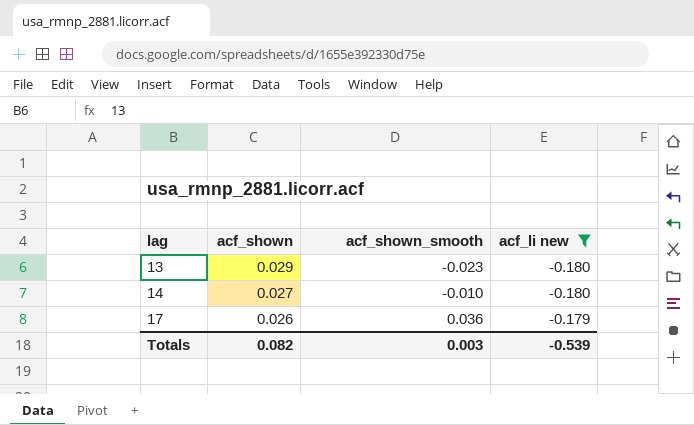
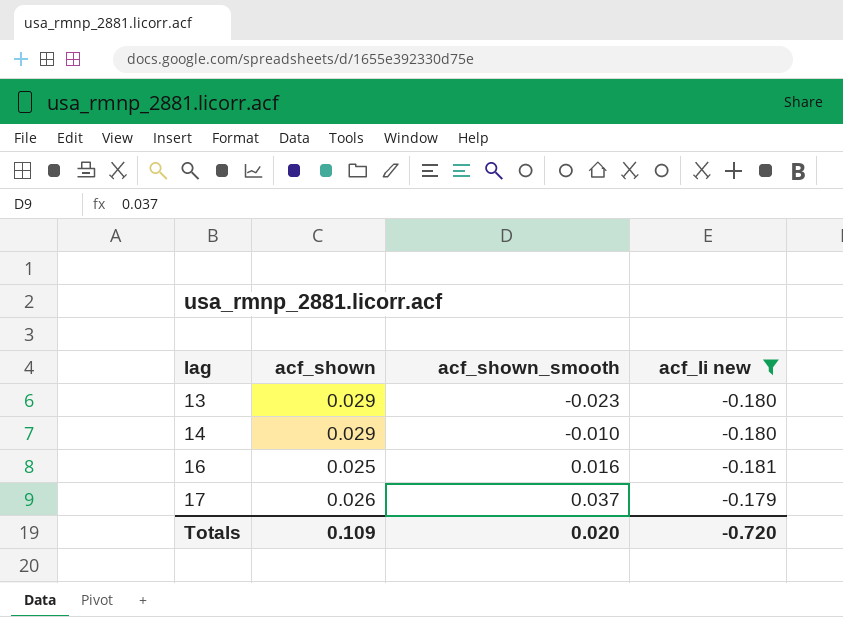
14 | acf_shown: 0.027 -> 0.029
row 16: none -> 0.025 | 0.016 | -0.181
17 | acf_shown_smooth: 0.036 -> 0.037
Totals | acf_shown: 0.082 -> 0.109
Totals | acf_shown_smooth: 0.003 -> 0.020
Totals | acf_li new: -0.539 -> -0.720

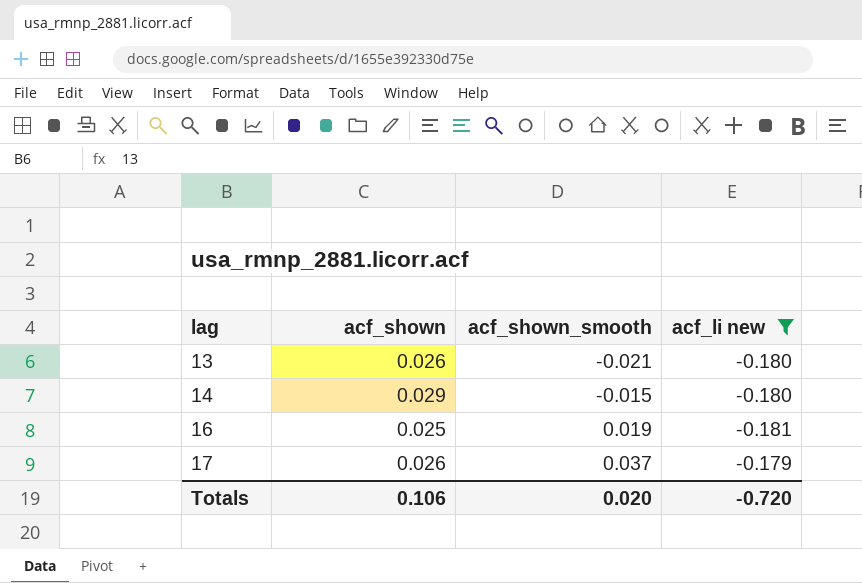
13 | acf_shown: 0.029 -> 0.026
13 | acf_shown_smooth: -0.023 -> -0.021
14 | acf_shown_smooth: -0.010 -> -0.015
16 | acf_shown_smooth: 0.016 -> 0.019
Totals | acf_shown: 0.109 -> 0.106

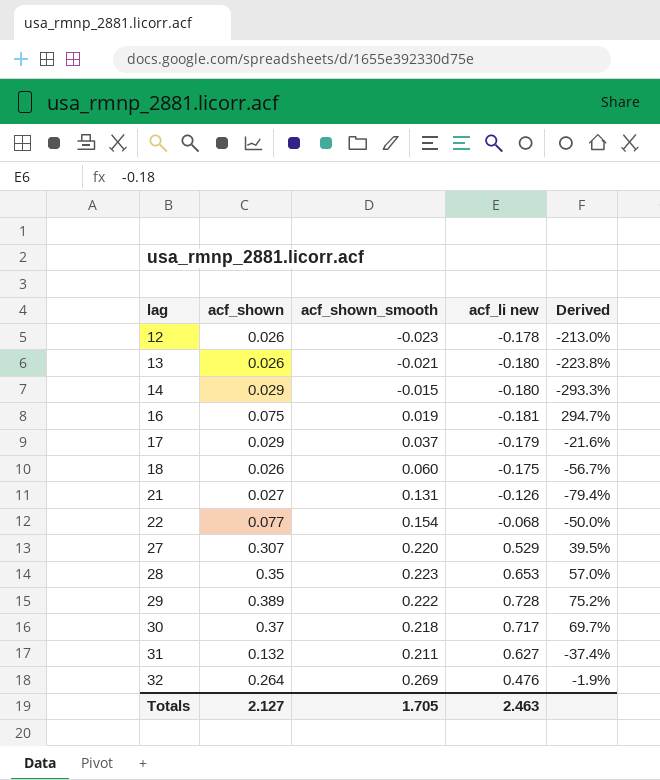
filter: acf_li new <= -0.179 -> none
column Derived | formula: none -> ([acf_shown] - [acf_shown_smooth]) / [acf_shown_smooth]
16 | acf_shown: 0.025 -> 0.075
17 | acf_shown: 0.026 -> 0.029
Totals | acf_shown: 0.106 -> 2.127
Totals | acf_shown_smooth: 0.020 -> 1.705
Totals | acf_li new: -0.720 -> 2.463

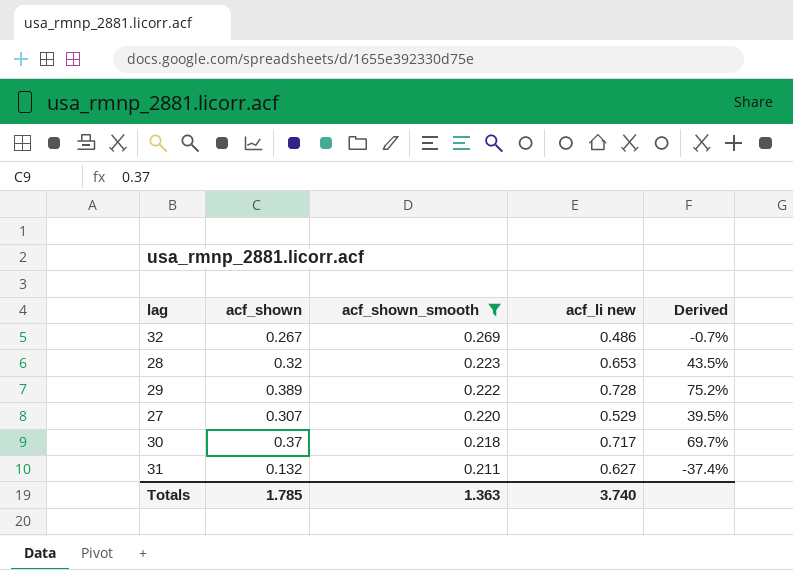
filter: none -> acf_shown_smooth >= 0.211
row order: lag ascending -> acf_shown_smooth descending
32 | acf_shown: 0.264 -> 0.267
32 | acf_li new: 0.476 -> 0.486
32 | Derived: -1.9% -> -0.7%
28 | acf_shown: 0.35 -> 0.32
28 | Derived: 57.0% -> 43.5%
Totals | acf_shown: 2.127 -> 1.785
Totals | acf_shown_smooth: 1.705 -> 1.363
Totals | acf_li new: 2.463 -> 3.740

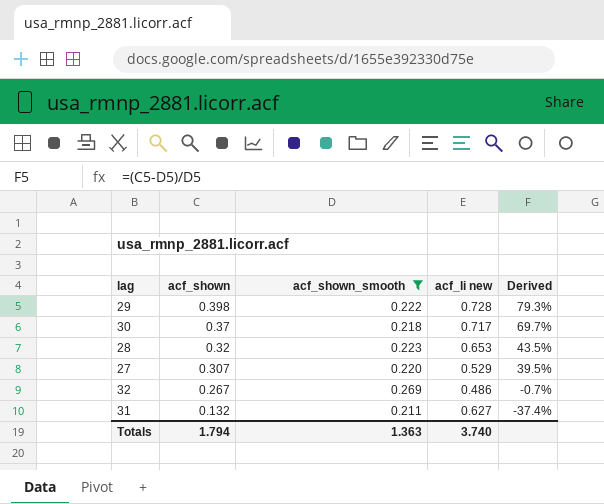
row order: acf_shown_smooth descending -> acf_shown descending
29 | acf_shown: 0.389 -> 0.398
29 | Derived: 75.2% -> 79.3%
Totals | acf_shown: 1.785 -> 1.794

